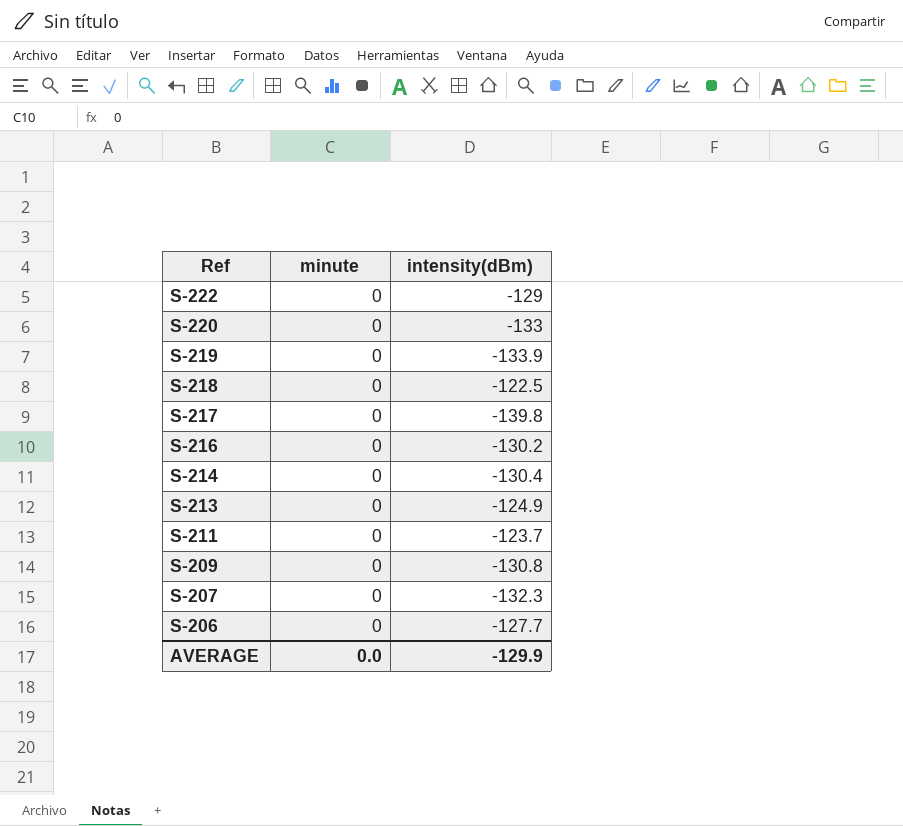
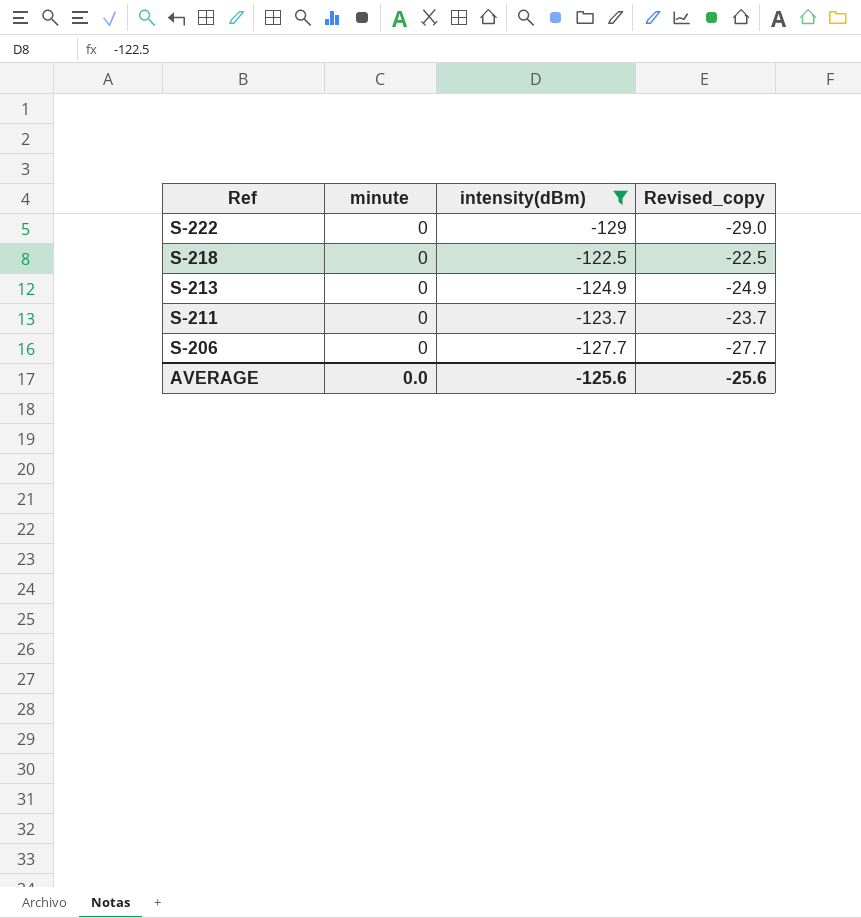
filter: none -> intensity(dBm) >= -129
column Revised_copy | formula: none -> [intensity(dBm)] + 100
AVERAGE | intensity(dBm): -129.9 -> -125.6

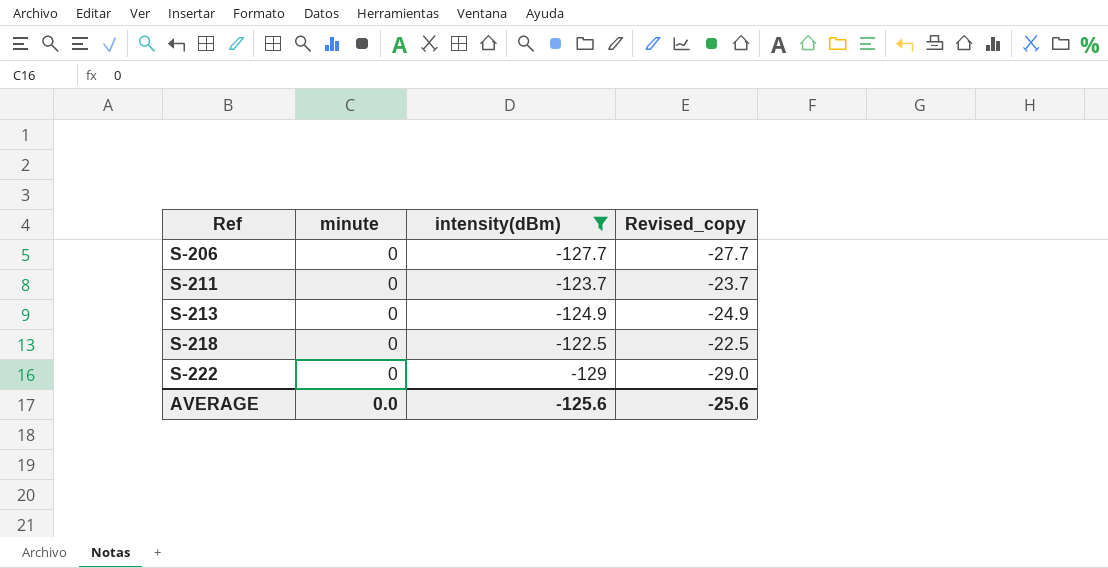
row order: Ref descending -> Ref ascending

